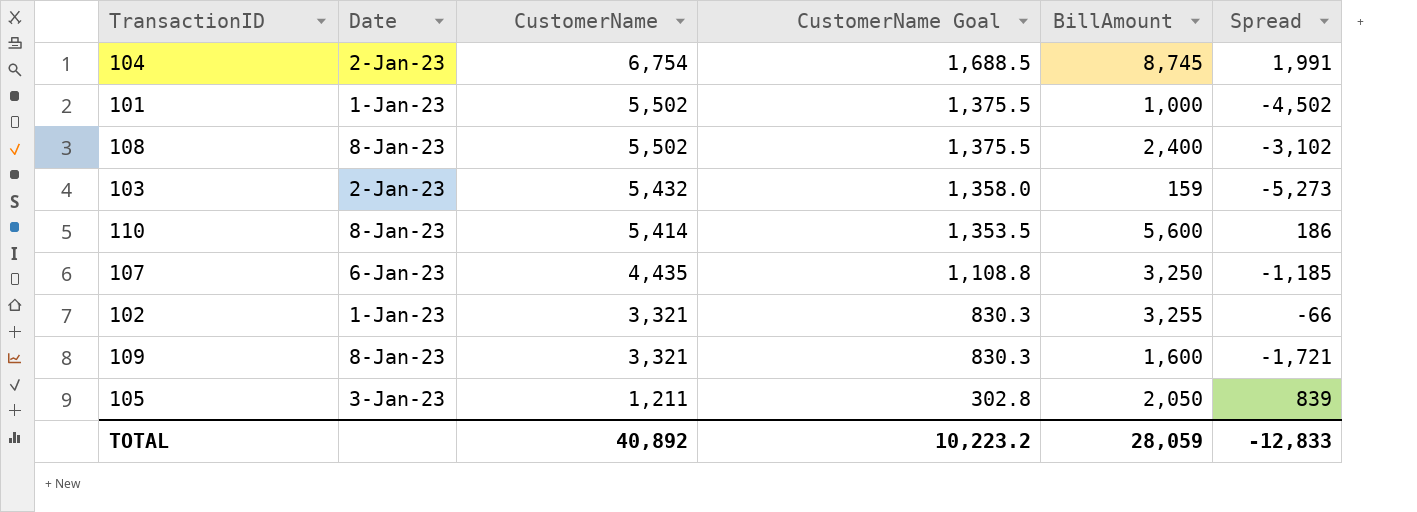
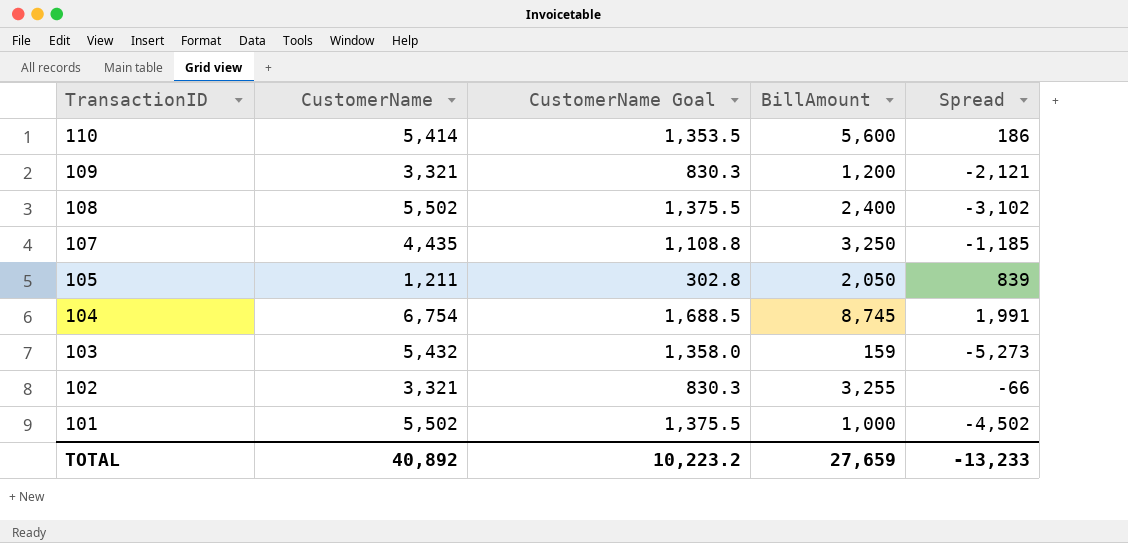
row order: CustomerName descending -> TransactionID descending
column Date | position: 2 -> none
109 | BillAmount: 1,600 -> 1,200
109 | Spread: -1,721 -> -2,121
TOTAL | BillAmount: 28,059 -> 27,659
TOTAL | Spread: -12,833 -> -13,233

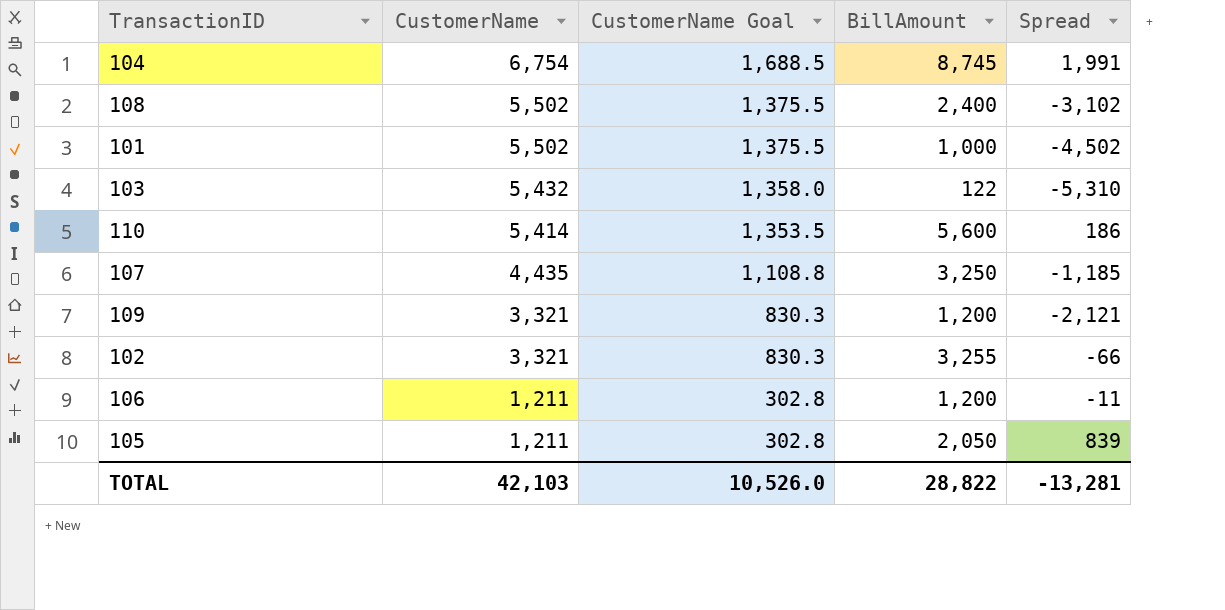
row order: TransactionID descending -> CustomerName descending
103 | BillAmount: 159 -> 122
103 | Spread: -5,273 -> -5,310
row 106: none -> 1,211 | 302.8 | 1,200 | -11
TOTAL | CustomerName: 40,892 -> 42,103
TOTAL | CustomerName Goal: 10,223.2 -> 10,526.0
TOTAL | BillAmount: 27,659 -> 28,822
TOTAL | Spread: -13,233 -> -13,281

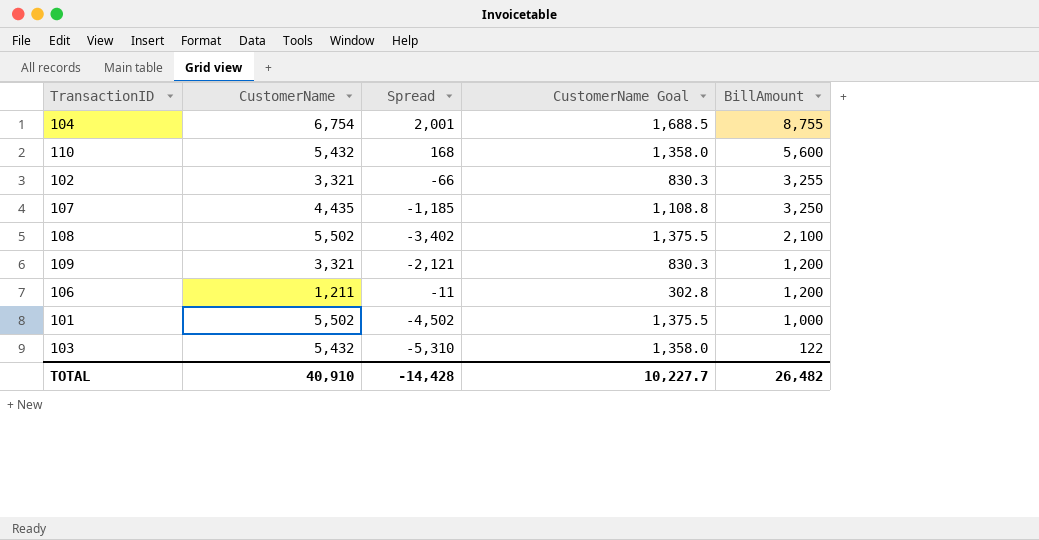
row order: CustomerName descending -> BillAmount descending
column Spread | position: 5 -> 3
row 105: 1,211 | 302.8 | 2,050 | 839 -> none
104 | Spread: 1,991 -> 2,001
104 | BillAmount: 8,745 -> 8,755
110 | CustomerName: 5,414 -> 5,432
110 | Spread: 186 -> 168
110 | CustomerName Goal: 1,353.5 -> 1,358.0
108 | Spread: -3,102 -> -3,402
108 | BillAmount: 2,400 -> 2,100
TOTAL | CustomerName: 42,103 -> 40,910
TOTAL | Spread: -13,281 -> -14,428
TOTAL | CustomerName Goal: 10,526.0 -> 10,227.7
TOTAL | BillAmount: 28,822 -> 26,482

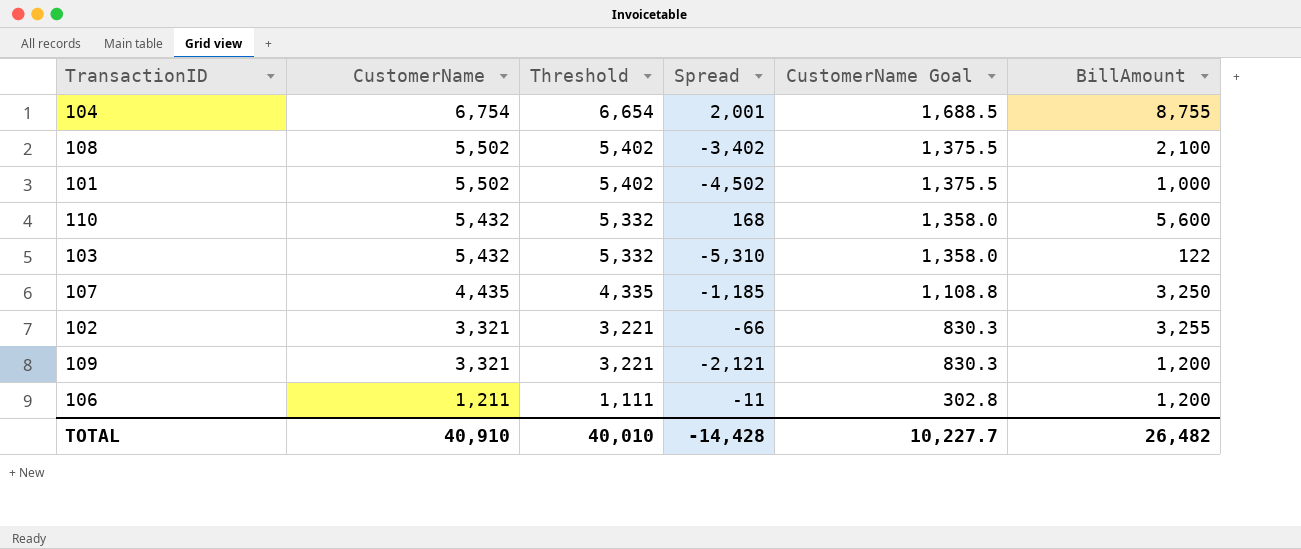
row order: BillAmount descending -> CustomerName descending
column Threshold | formula: none -> [CustomerName] - 100

